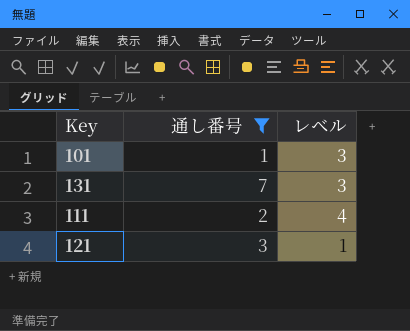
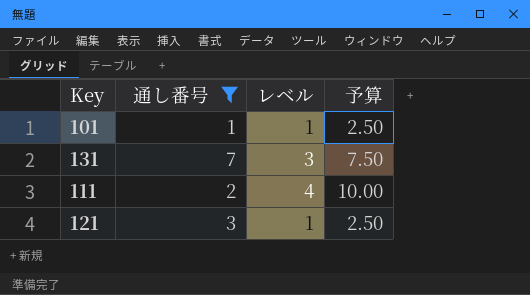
column 予算 | formula: none -> [レベル] * 2.5
101 | レベル: 3 -> 1

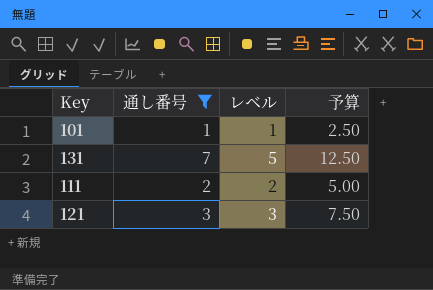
131 | レベル: 3 -> 5
131 | 予算: 7.50 -> 12.50
111 | レベル: 4 -> 2
111 | 予算: 10.00 -> 5.00
121 | レベル: 1 -> 3
121 | 予算: 2.50 -> 7.50

